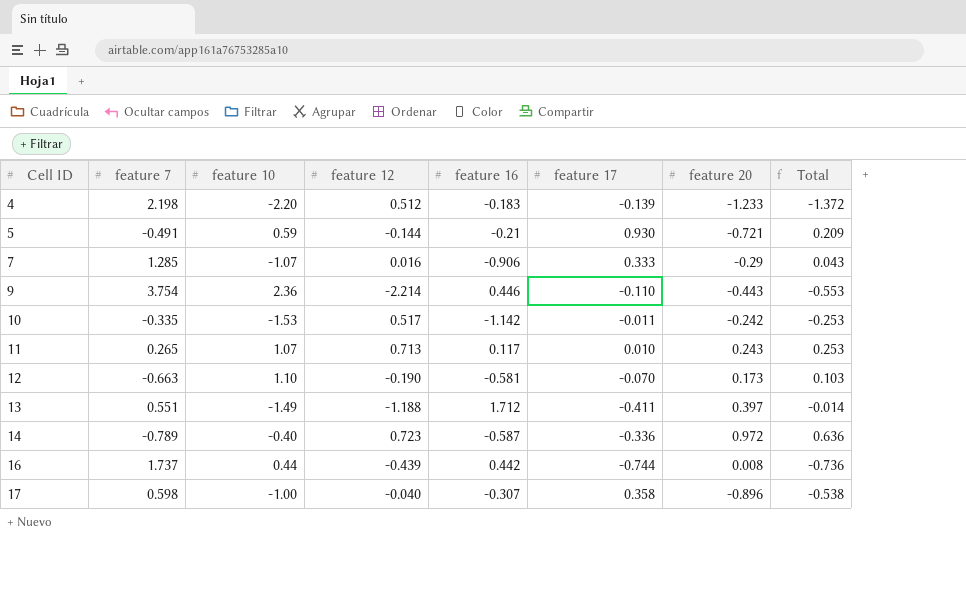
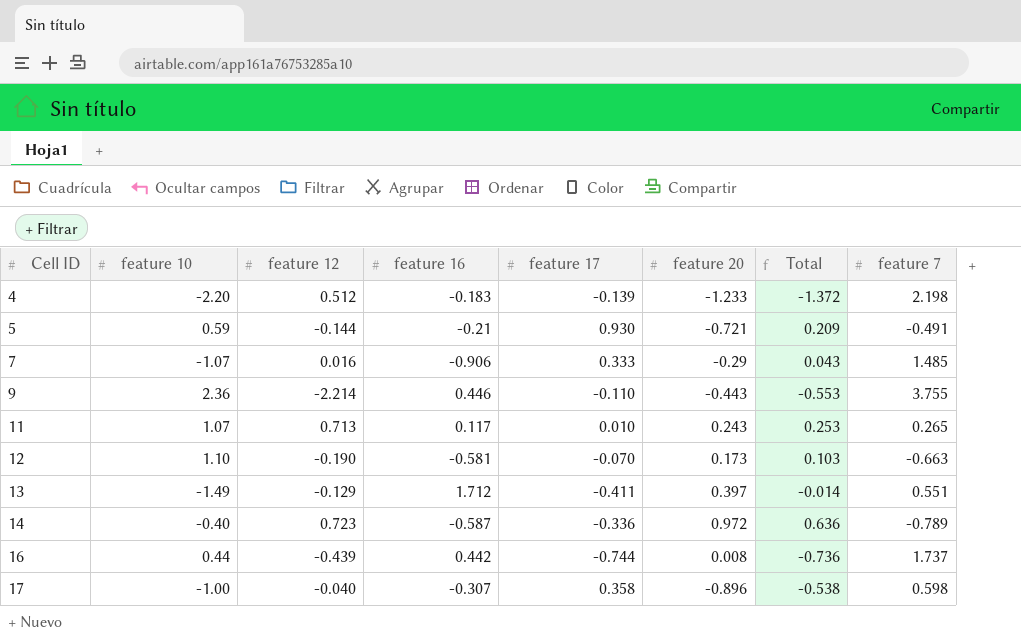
column feature 7 | position: 2 -> 8
row 10: -0.335 | -1.53 | 0.517 | -1.142 | -0.011 | -0.242 | -0.253 -> none
7 | feature 7: 1.285 -> 1.485
9 | feature 7: 3.754 -> 3.755
13 | feature 12: -1.188 -> -0.129

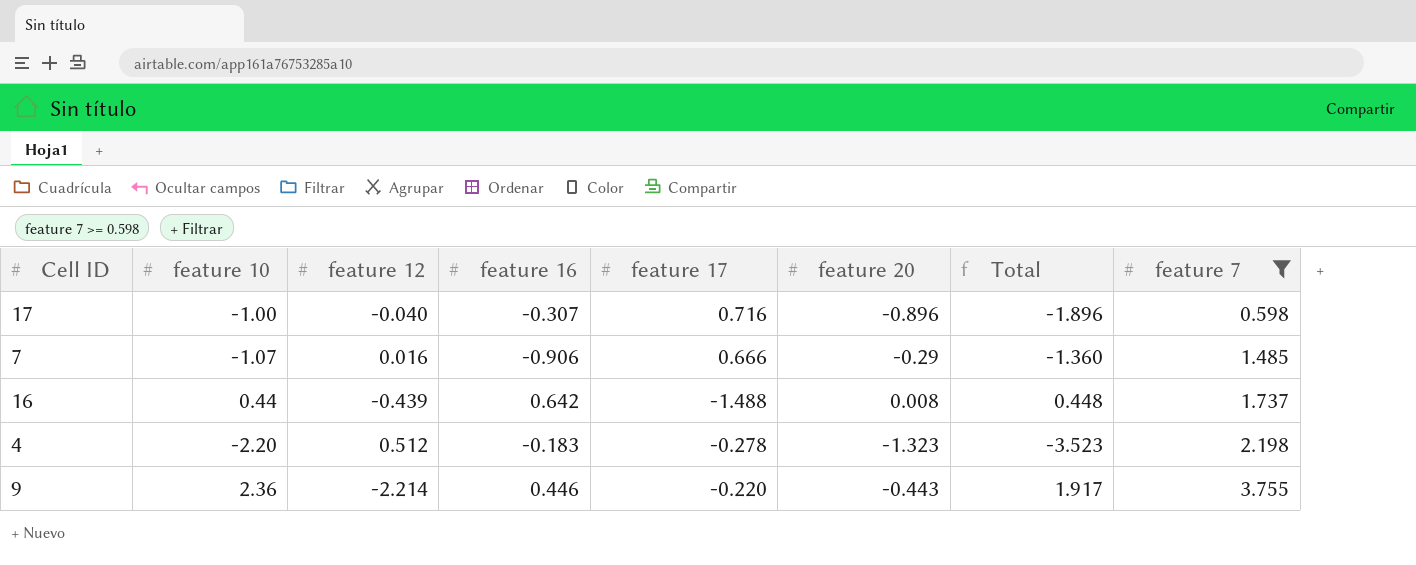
filter: none -> feature 7 >= 0.598
row order: Cell ID ascending -> feature 7 ascending
column Total | formula: [feature 17] + [feature 20] -> [feature 10] + [feature 20]
17 | feature 17: 0.358 -> 0.716
7 | feature 17: 0.333 -> 0.666
16 | feature 16: 0.442 -> 0.642
16 | feature 17: -0.744 -> -1.488
4 | feature 17: -0.139 -> -0.278
4 | feature 20: -1.233 -> -1.323
9 | feature 17: -0.110 -> -0.220

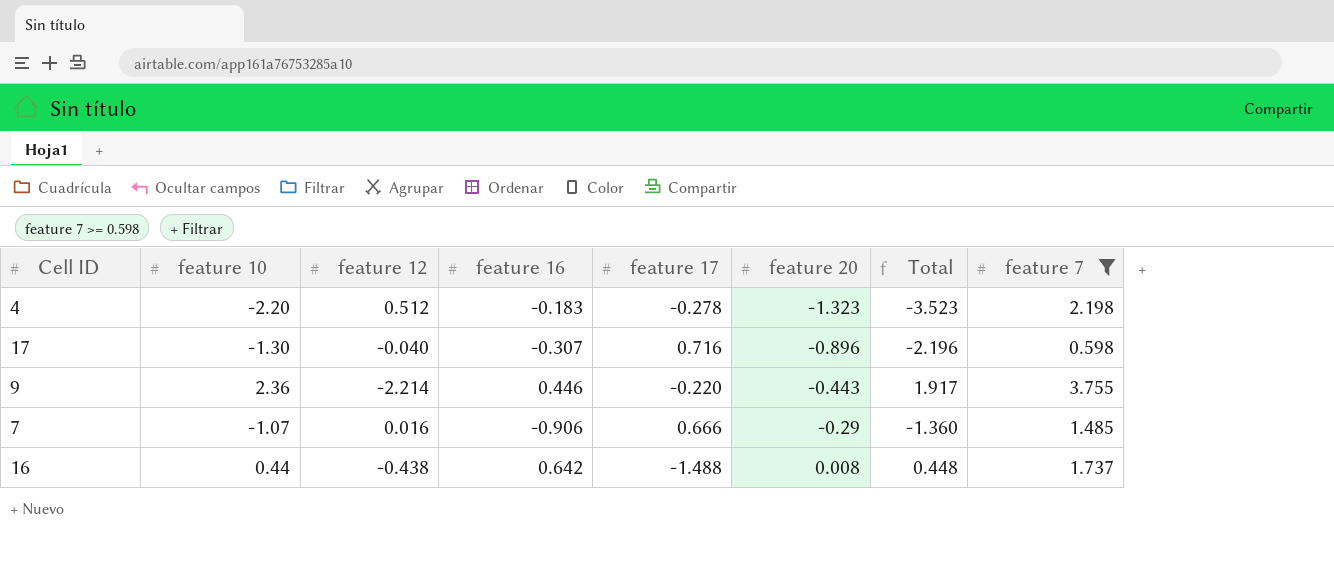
row order: feature 7 ascending -> feature 20 ascending
17 | feature 10: -1.00 -> -1.30
17 | Total: -1.896 -> -2.196
16 | feature 12: -0.439 -> -0.438

